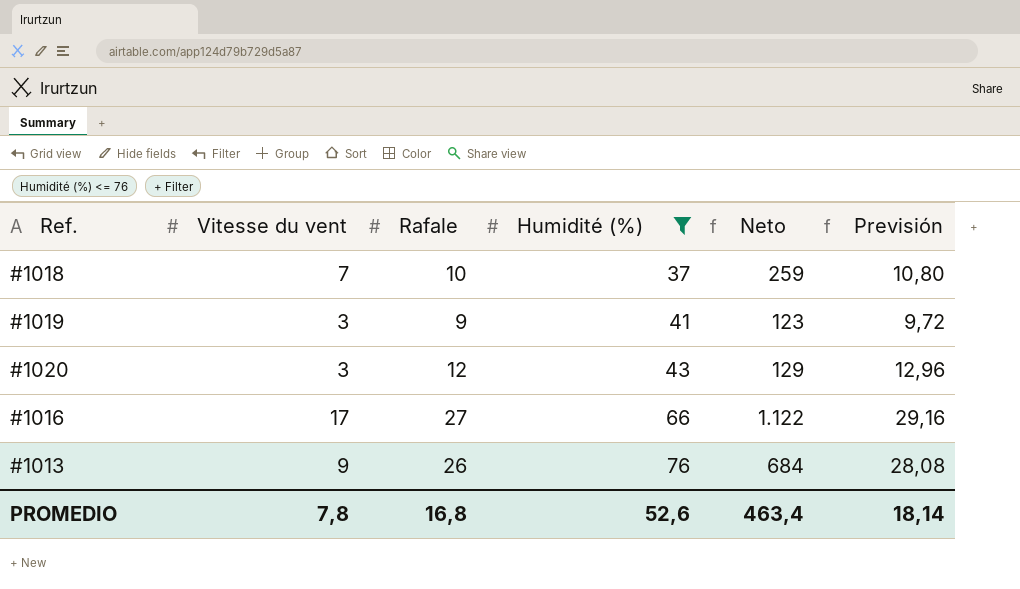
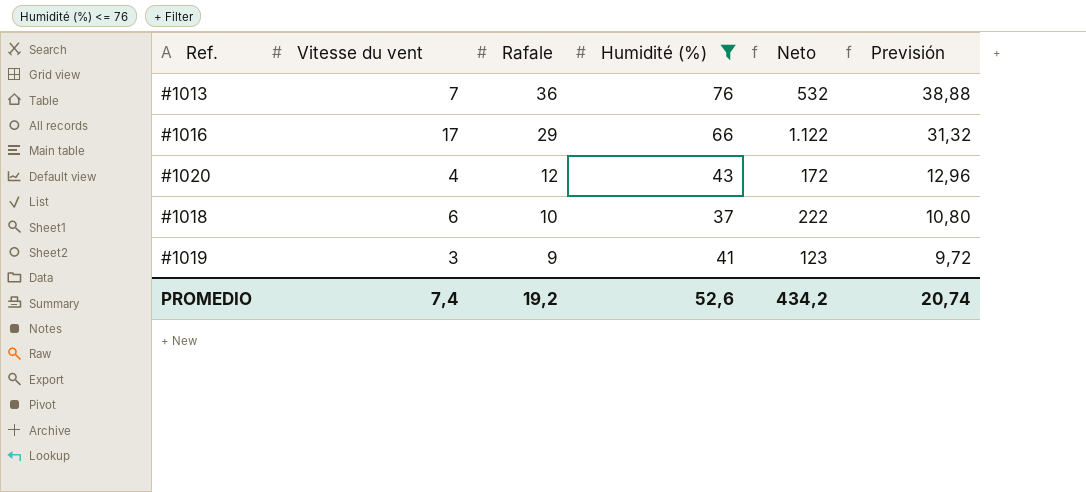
row order: Humidité (%) ascending -> Rafale descending
#1013 | Vitesse du vent: 9 -> 7
#1013 | Rafale: 26 -> 36
#1013 | Neto: 684 -> 532
#1013 | Previsión: 28,08 -> 38,88
#1016 | Rafale: 27 -> 29
#1016 | Previsión: 29,16 -> 31,32
#1020 | Vitesse du vent: 3 -> 4
#1020 | Neto: 129 -> 172
#1018 | Vitesse du vent: 7 -> 6
#1018 | Neto: 259 -> 222
PROMEDIO | Vitesse du vent: 7,8 -> 7,4
PROMEDIO | Rafale: 16,8 -> 19,2
PROMEDIO | Neto: 463,4 -> 434,2
PROMEDIO | Previsión: 18,14 -> 20,74

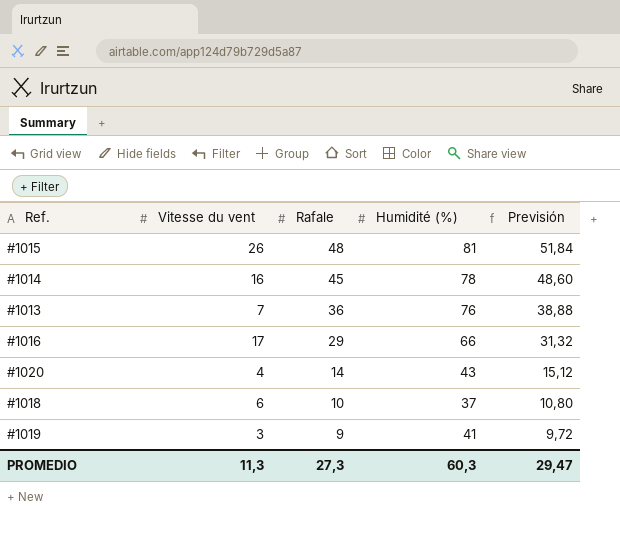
filter: Humidité (%) <= 76 -> none
column Neto | formula: [Vitesse du vent] * [Humidité (%)] -> none
#1020 | Rafale: 12 -> 14
#1020 | Previsión: 12,96 -> 15,12
PROMEDIO | Vitesse du vent: 7,4 -> 11,3
PROMEDIO | Rafale: 19,2 -> 27,3
PROMEDIO | Humidité (%): 52,6 -> 60,3
PROMEDIO | Previsión: 20,74 -> 29,47

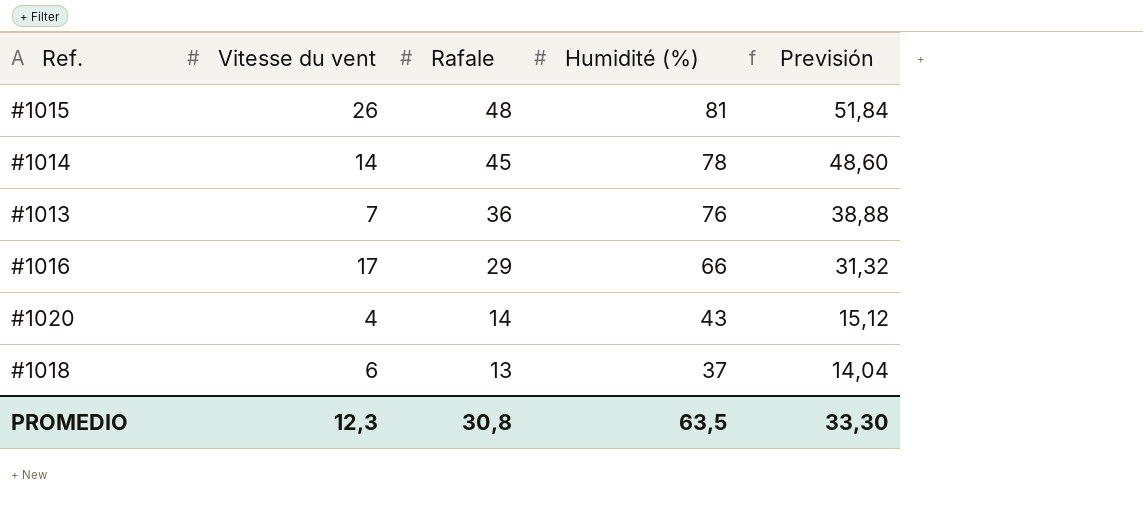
row #1019: 3 | 9 | 41 | 9,72 -> none
#1014 | Vitesse du vent: 16 -> 14
#1018 | Rafale: 10 -> 13
#1018 | Previsión: 10,80 -> 14,04
PROMEDIO | Vitesse du vent: 11,3 -> 12,3
PROMEDIO | Rafale: 27,3 -> 30,8
PROMEDIO | Humidité (%): 60,3 -> 63,5
PROMEDIO | Previsión: 29,47 -> 33,30

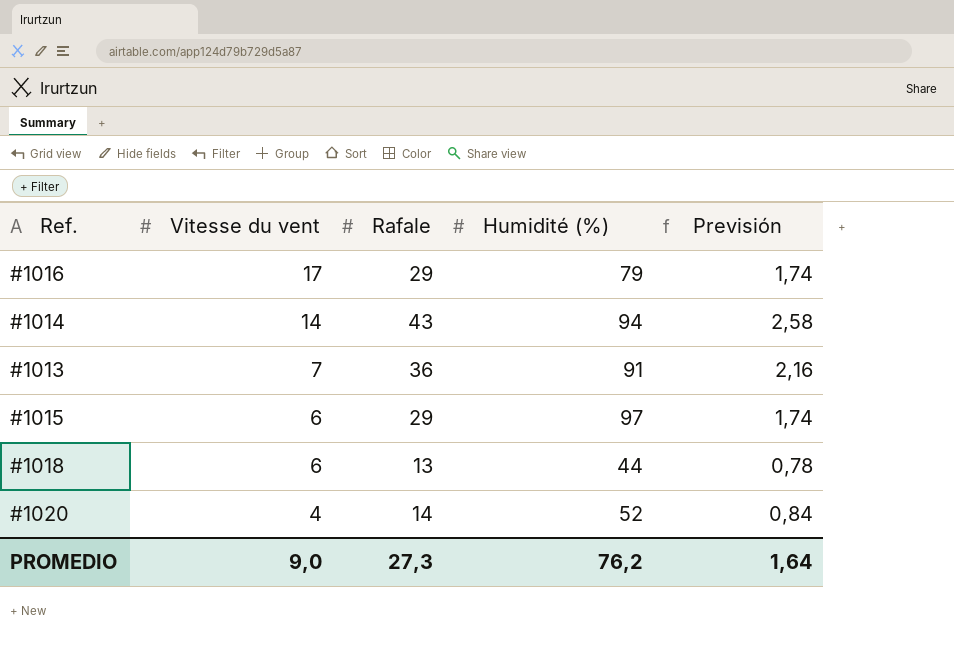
row order: Rafale descending -> Vitesse du vent descending
column Previsión | formula: [Rafale] * 1,08 -> [Rafale] * 0,06
#1016 | Humidité (%): 66 -> 79
#1014 | Rafale: 45 -> 43
#1014 | Humidité (%): 78 -> 94
#1013 | Humidité (%): 76 -> 91
#1015 | Vitesse du vent: 26 -> 6
#1015 | Rafale: 48 -> 29
#1015 | Humidité (%): 81 -> 97
#1018 | Humidité (%): 37 -> 44
#1020 | Humidité (%): 43 -> 52
PROMEDIO | Vitesse du vent: 12,3 -> 9,0
PROMEDIO | Rafale: 30,8 -> 27,3
PROMEDIO | Humidité (%): 63,5 -> 76,2
PROMEDIO | Previsión: 33,30 -> 1,64

